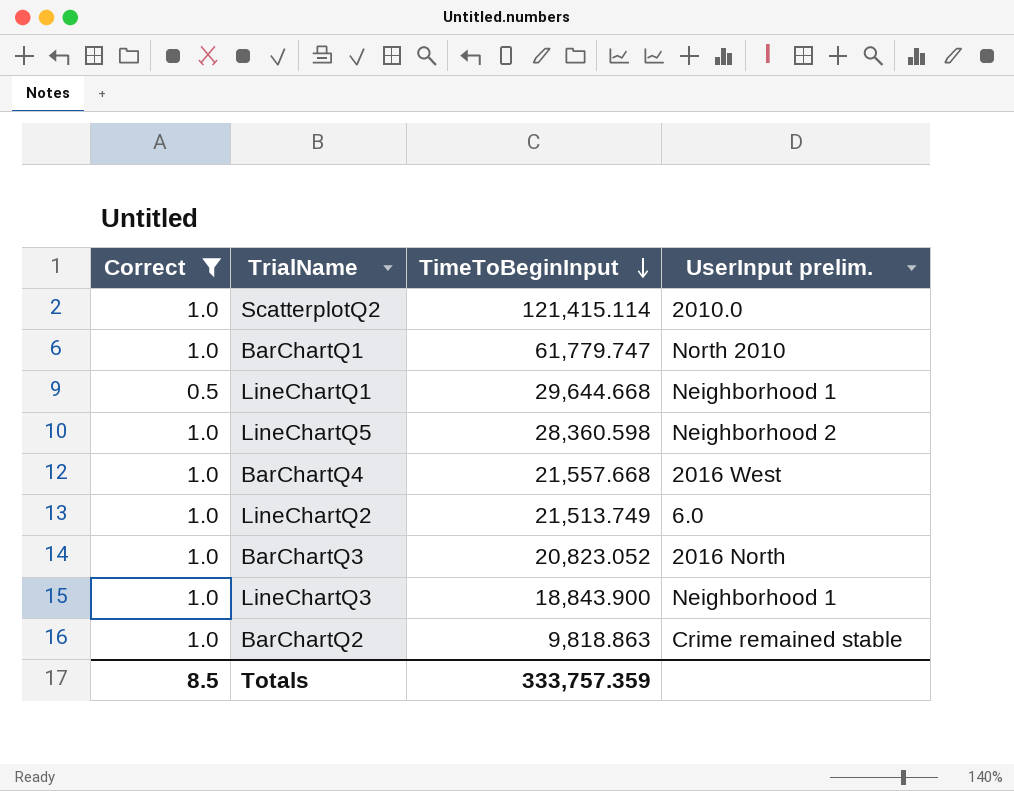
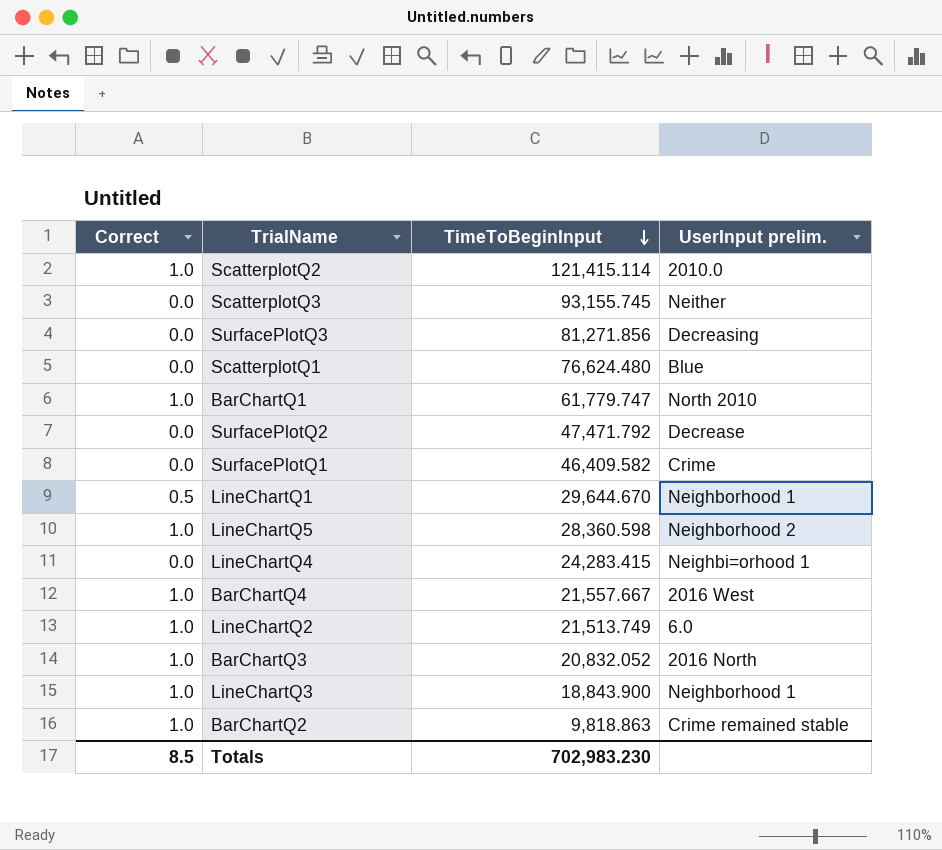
filter: Correct != 0.0 -> none
LineChartQ1 | TimeToBeginInput: 29,644.668 -> 29,644.670
BarChartQ4 | TimeToBeginInput: 21,557.668 -> 21,557.667
BarChartQ3 | TimeToBeginInput: 20,823.052 -> 20,832.052
Totals | TimeToBeginInput: 333,757.359 -> 702,983.230

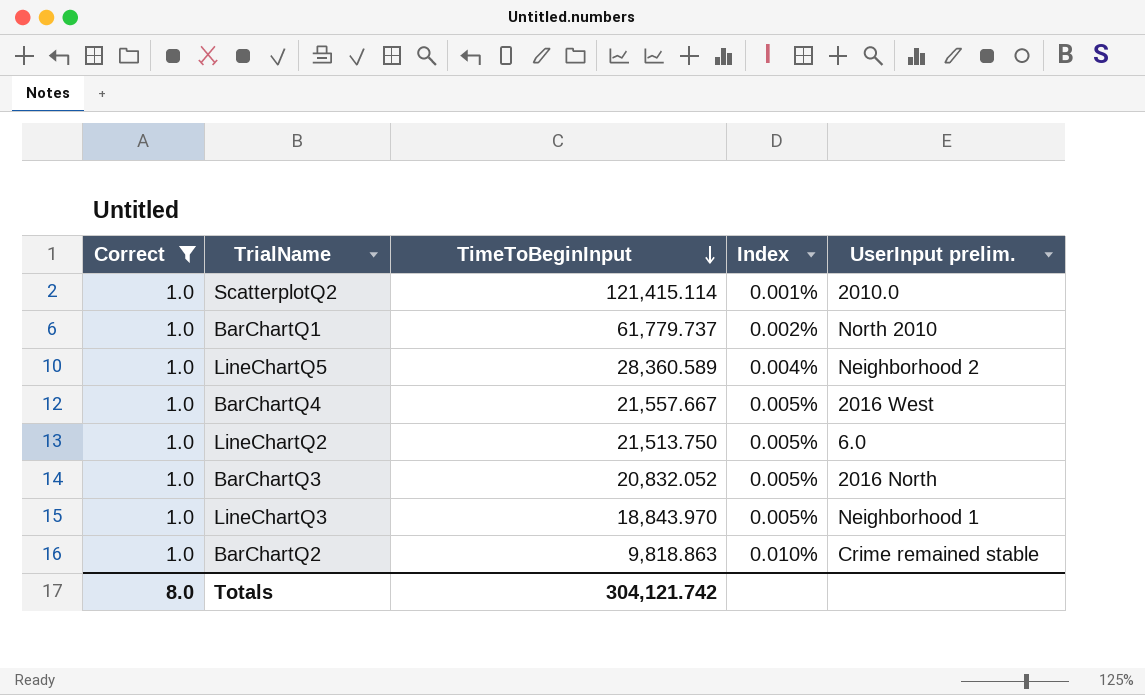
filter: none -> Correct = 1.0
column Index | formula: none -> [Correct] / [TimeToBeginInput]
BarChartQ1 | TimeToBeginInput: 61,779.747 -> 61,779.737
LineChartQ5 | TimeToBeginInput: 28,360.598 -> 28,360.589
LineChartQ2 | TimeToBeginInput: 21,513.749 -> 21,513.750
LineChartQ3 | TimeToBeginInput: 18,843.900 -> 18,843.970
Totals | Correct: 8.5 -> 8.0
Totals | TimeToBeginInput: 702,983.230 -> 304,121.742

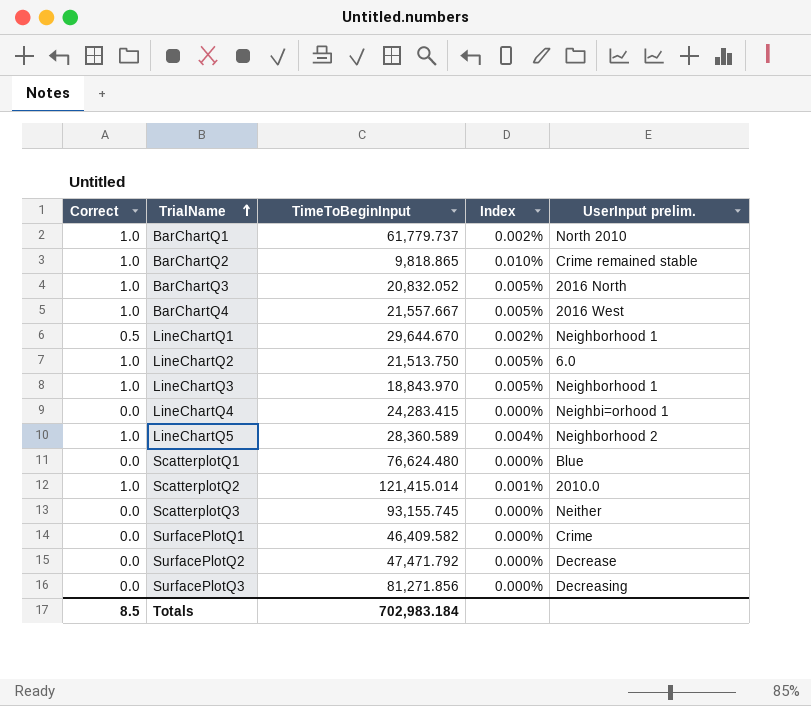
filter: Correct = 1.0 -> none
row order: TimeToBeginInput descending -> TrialName ascending
BarChartQ2 | TimeToBeginInput: 9,818.863 -> 9,818.865
ScatterplotQ2 | TimeToBeginInput: 121,415.114 -> 121,415.014
Totals | Correct: 8.0 -> 8.5
Totals | TimeToBeginInput: 304,121.742 -> 702,983.184

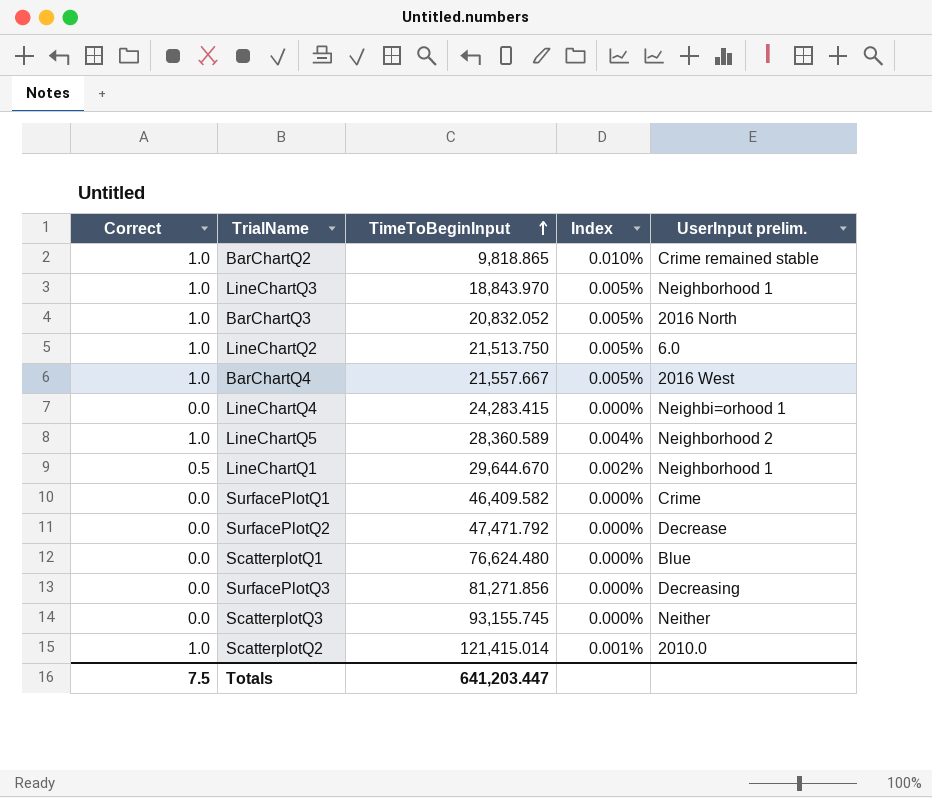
row order: TrialName ascending -> TimeToBeginInput ascending
row BarChartQ1: 1.0 | 61,779.737 | 0.002% | North 2010 -> none
Totals | Correct: 8.5 -> 7.5
Totals | TimeToBeginInput: 702,983.184 -> 641,203.447

